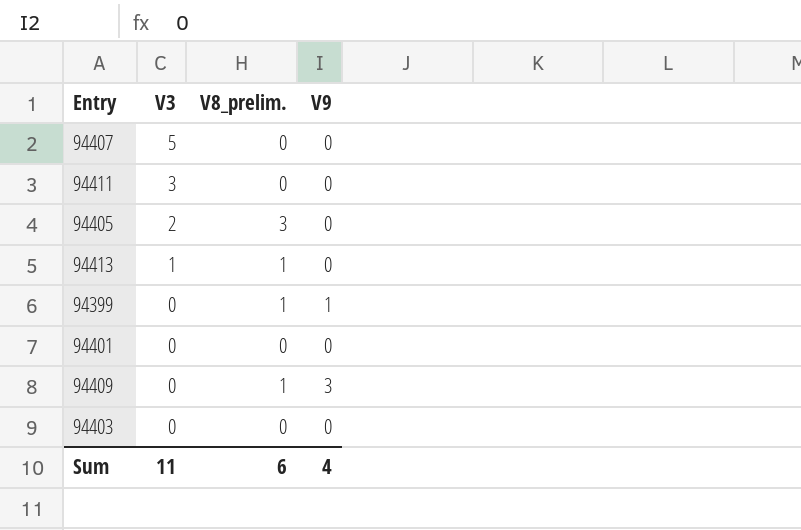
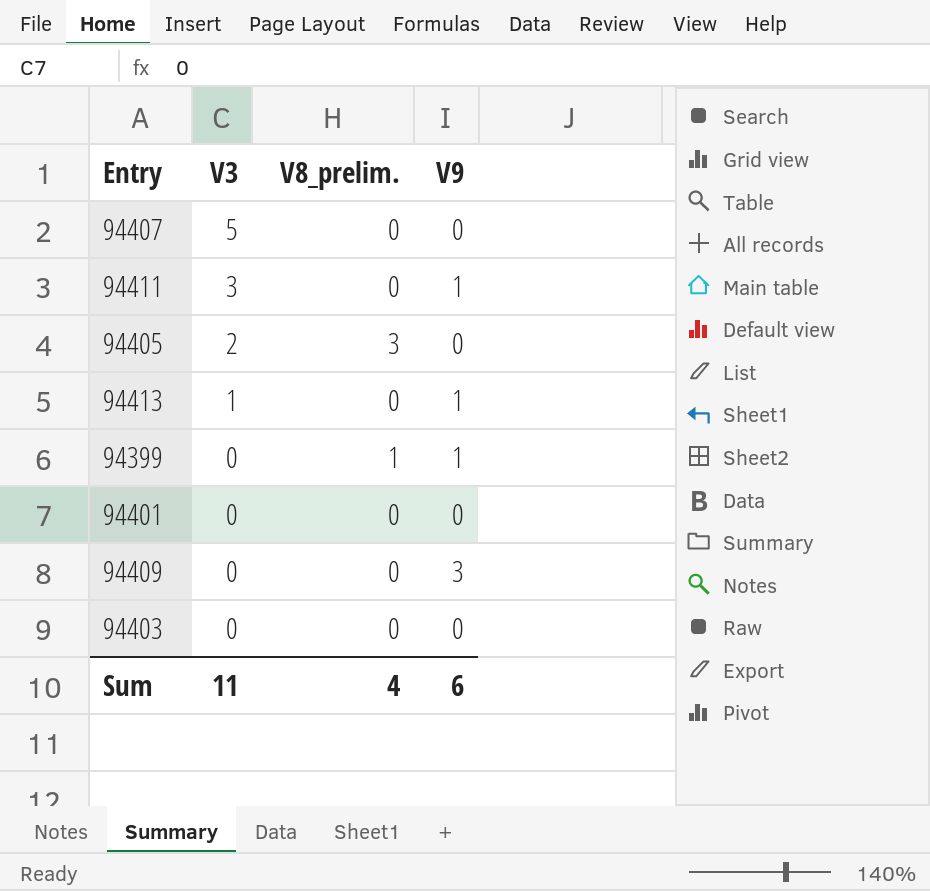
94411 | V9: 0 -> 1
94413 | V8_prelim.: 1 -> 0
94413 | V9: 0 -> 1
94409 | V8_prelim.: 1 -> 0
Sum | V8_prelim.: 6 -> 4
Sum | V9: 4 -> 6

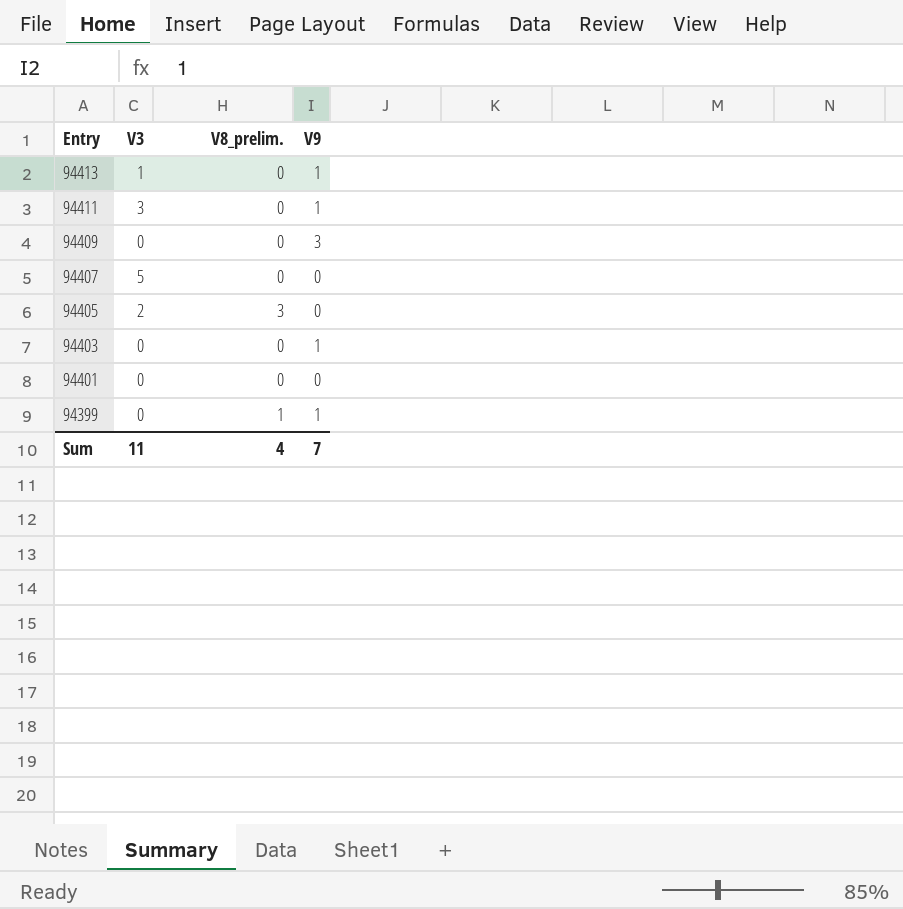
row order: V3 descending -> Entry descending
94403 | V9: 0 -> 1
Sum | V9: 6 -> 7

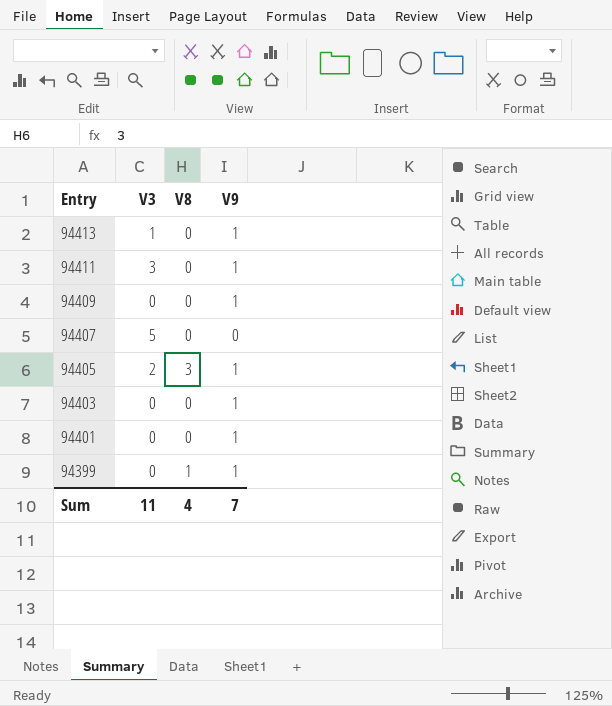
column name: V8_prelim. -> V8
94409 | V9: 3 -> 1
94405 | V9: 0 -> 1
94401 | V9: 0 -> 1

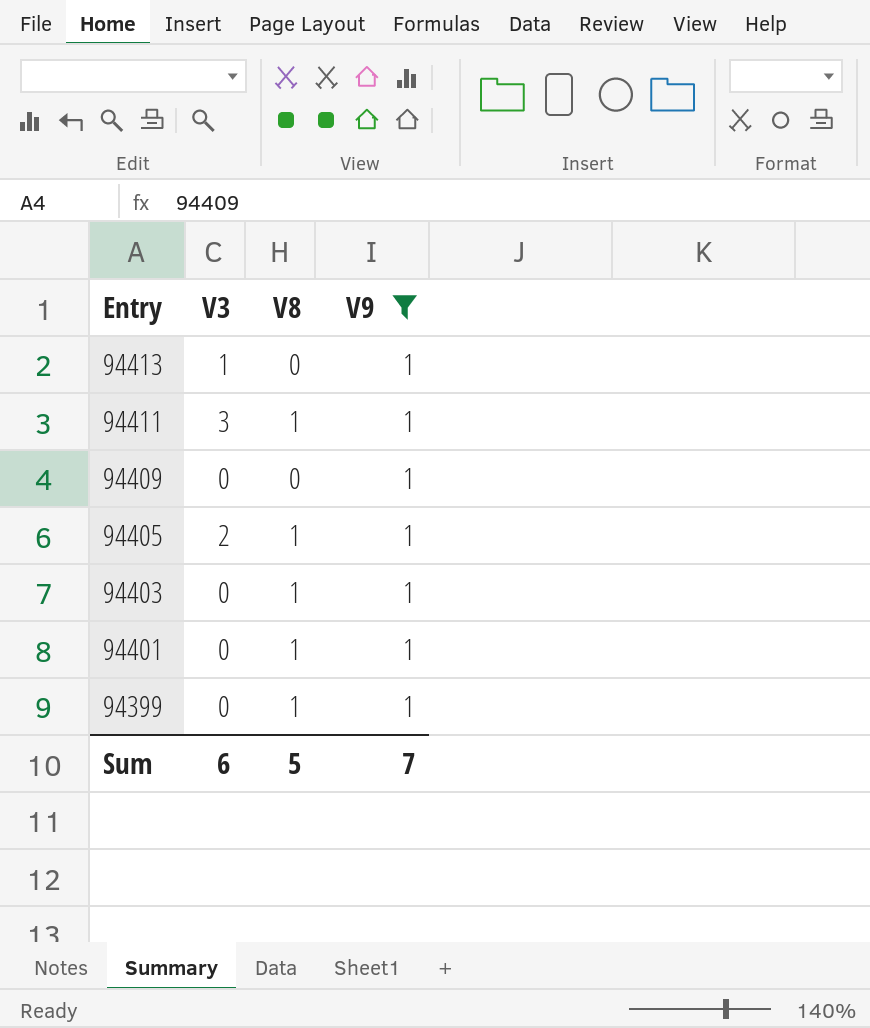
filter: none -> V9 = 1
94411 | V8: 0 -> 1
94405 | V8: 3 -> 1
94403 | V8: 0 -> 1
94401 | V8: 0 -> 1
Sum | V3: 11 -> 6
Sum | V8: 4 -> 5

